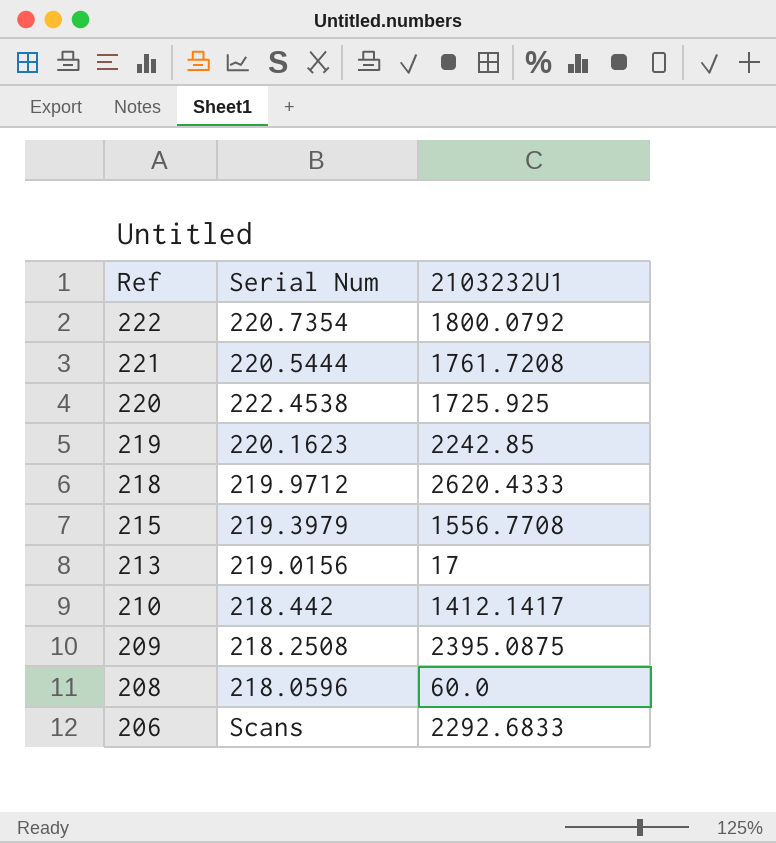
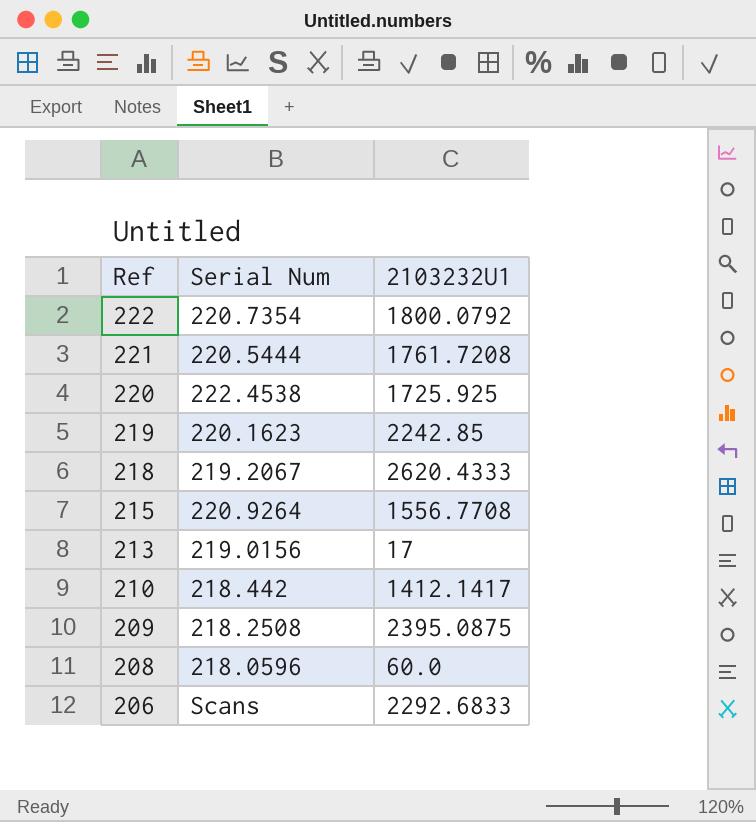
218 | Serial Num: 219.9712 -> 219.2067
215 | Serial Num: 219.3979 -> 220.9264

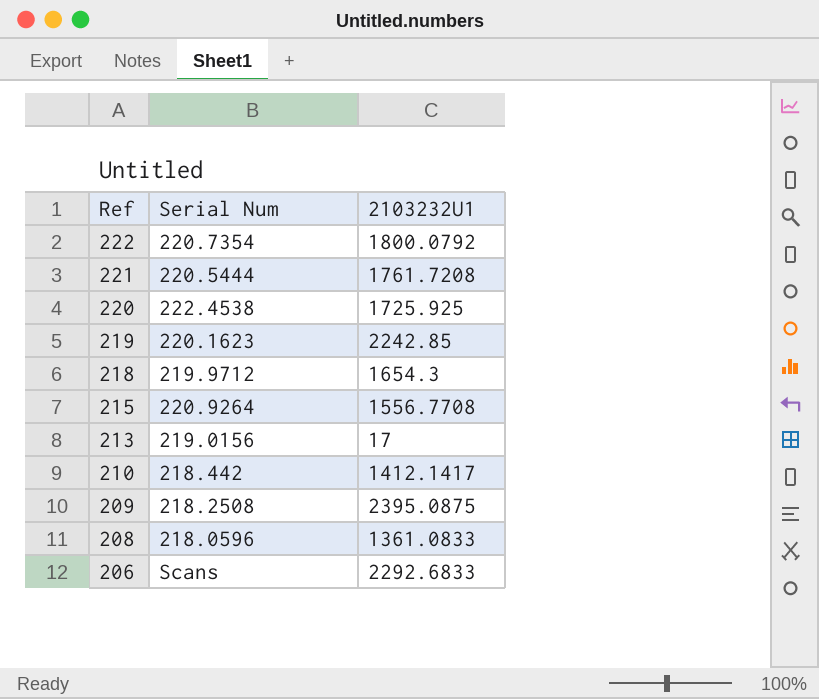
218 | Serial Num: 219.2067 -> 219.9712
218 | 2103232U1: 2620.4333 -> 1654.3
208 | 2103232U1: 60.0 -> 1361.0833

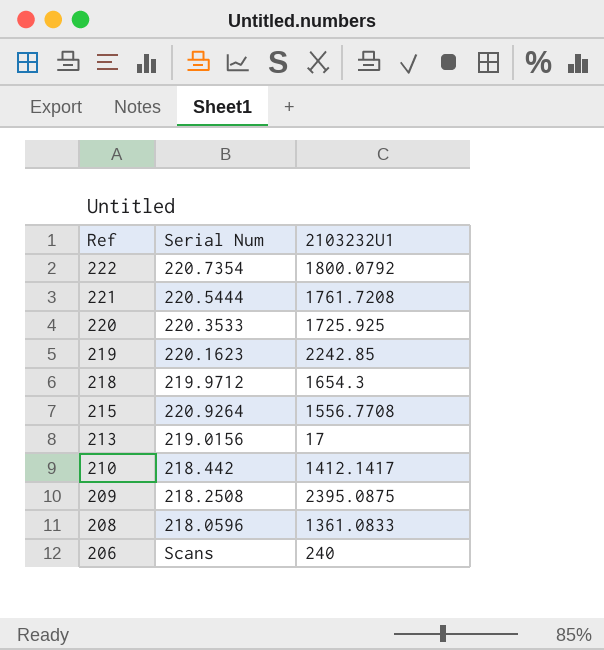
220 | Serial Num: 222.4538 -> 220.3533
206 | 2103232U1: 2292.6833 -> 240

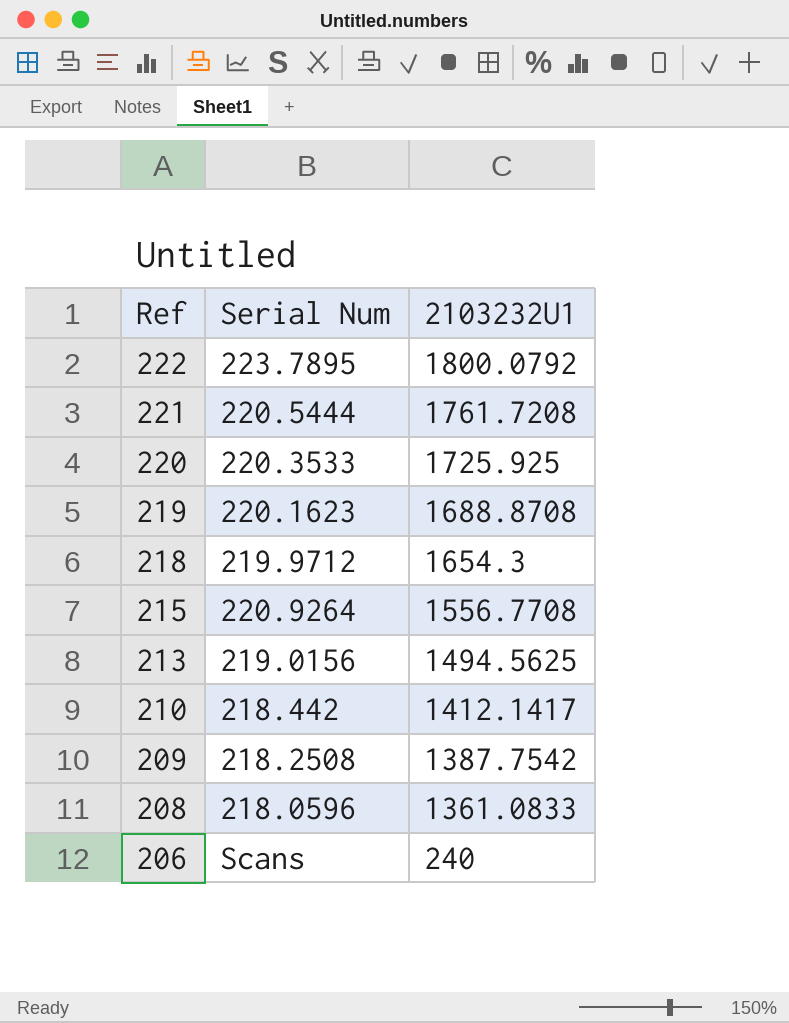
222 | Serial Num: 220.7354 -> 223.7895
219 | 2103232U1: 2242.85 -> 1688.8708
213 | 2103232U1: 17 -> 1494.5625
209 | 2103232U1: 2395.0875 -> 1387.7542

